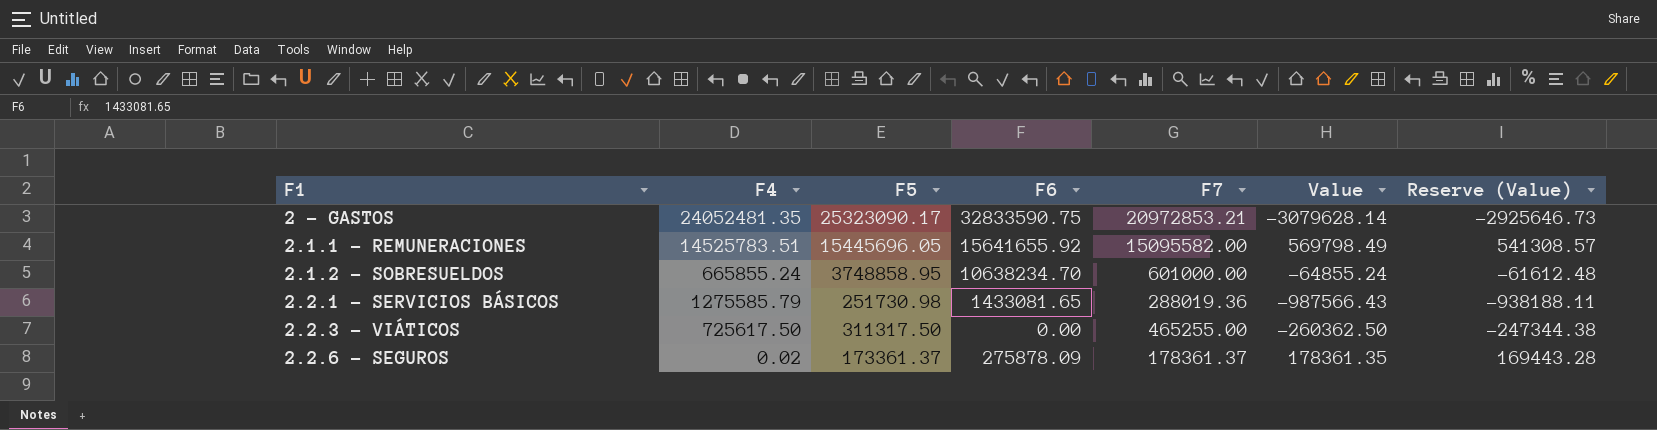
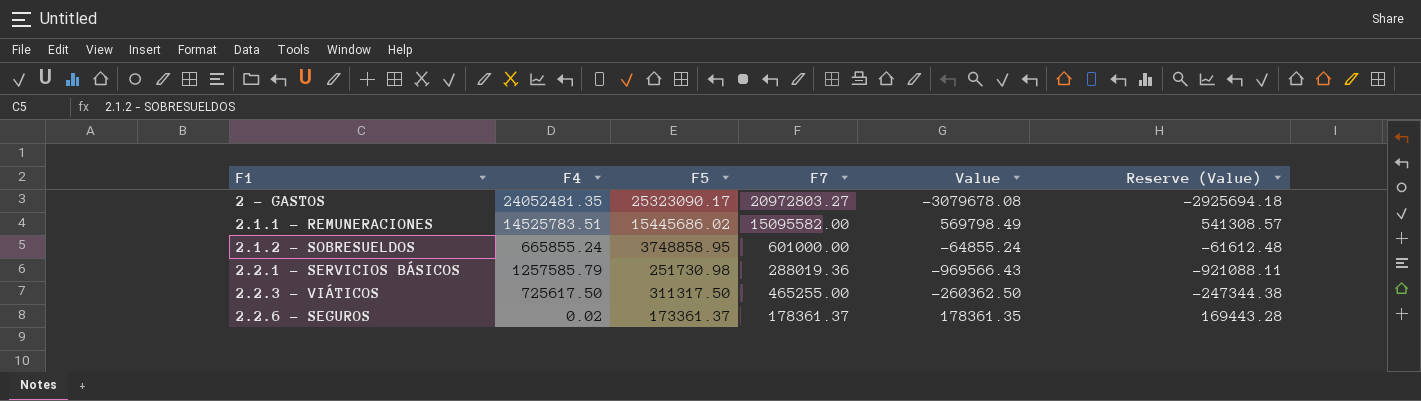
column F6 | position: 4 -> none
2 - GASTOS | F7: 20972853.21 -> 20972803.27
2 - GASTOS | Value: -3079628.14 -> -3079678.08
2 - GASTOS | Reserve (Value): -2925646.73 -> -2925694.18
2.1.1 - REMUNERACIONES | F5: 15445696.05 -> 15445686.02
2.2.1 - SERVICIOS BÁSICOS | F4: 1275585.79 -> 1257585.79
2.2.1 - SERVICIOS BÁSICOS | Value: -987566.43 -> -969566.43
2.2.1 - SERVICIOS BÁSICOS | Reserve (Value): -938188.11 -> -921088.11

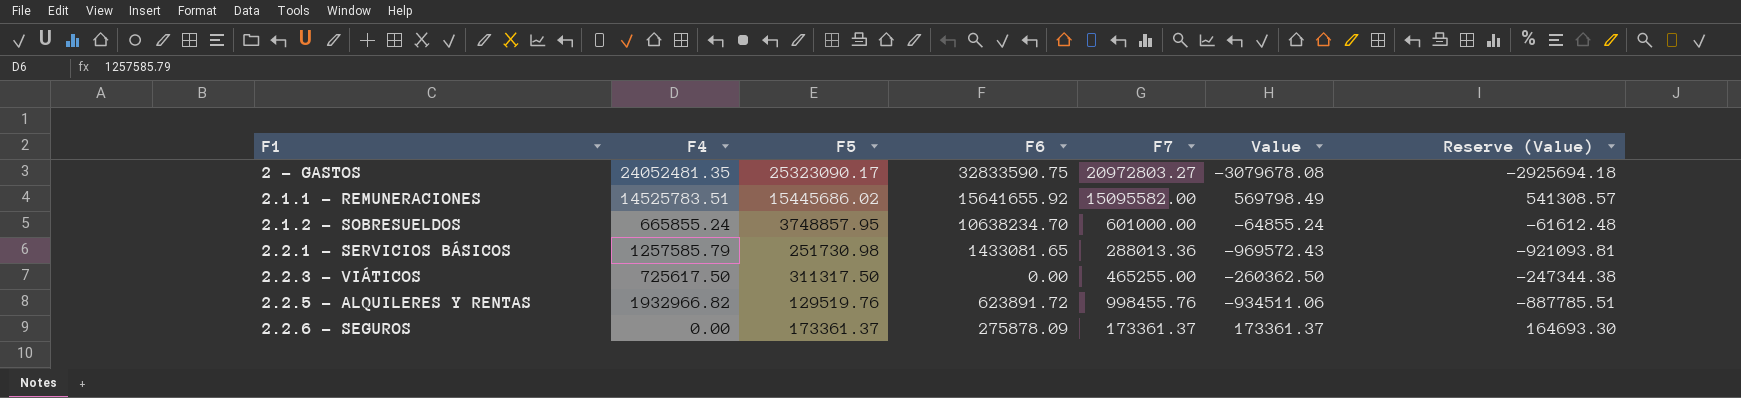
column F6 | position: none -> 4
2.1.2 - SOBRESUELDOS | F5: 3748858.95 -> 3748857.95
2.2.1 - SERVICIOS BÁSICOS | F7: 288019.36 -> 288013.36
2.2.1 - SERVICIOS BÁSICOS | Value: -969566.43 -> -969572.43
2.2.1 - SERVICIOS BÁSICOS | Reserve (Value): -921088.11 -> -921093.81
row 2.2.5 - ALQUILERES Y RENTAS: none -> 1932966.82 | 129519.76 | 623891.72 | 998455.76 | -934511.06 | -887785.51
2.2.6 - SEGUROS | F4: 0.02 -> 0.00
2.2.6 - SEGUROS | F7: 178361.37 -> 173361.37
2.2.6 - SEGUROS | Value: 178361.35 -> 173361.37
2.2.6 - SEGUROS | Reserve (Value): 169443.28 -> 164693.30

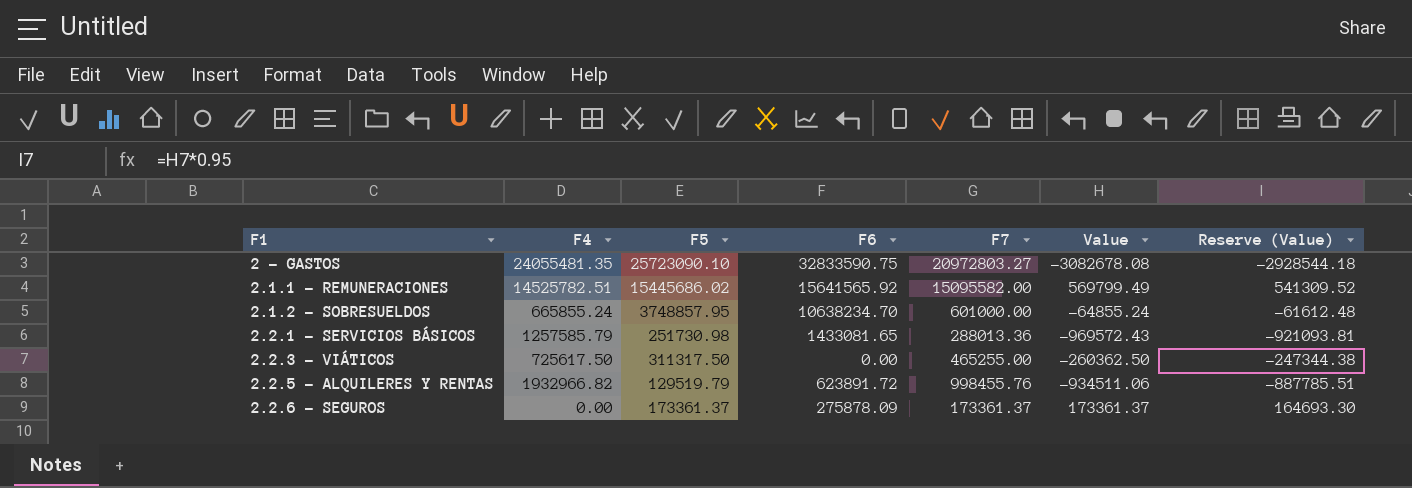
2 - GASTOS | F4: 24052481.35 -> 24055481.35
2 - GASTOS | F5: 25323090.17 -> 25723090.10
2 - GASTOS | Value: -3079678.08 -> -3082678.08
2 - GASTOS | Reserve (Value): -2925694.18 -> -2928544.18
2.1.1 - REMUNERACIONES | F4: 14525783.51 -> 14525782.51
2.1.1 - REMUNERACIONES | F6: 15641655.92 -> 15641565.92
2.1.1 - REMUNERACIONES | Value: 569798.49 -> 569799.49
2.1.1 - REMUNERACIONES | Reserve (Value): 541308.57 -> 541309.52
2.2.5 - ALQUILERES Y RENTAS | F5: 129519.76 -> 129519.79

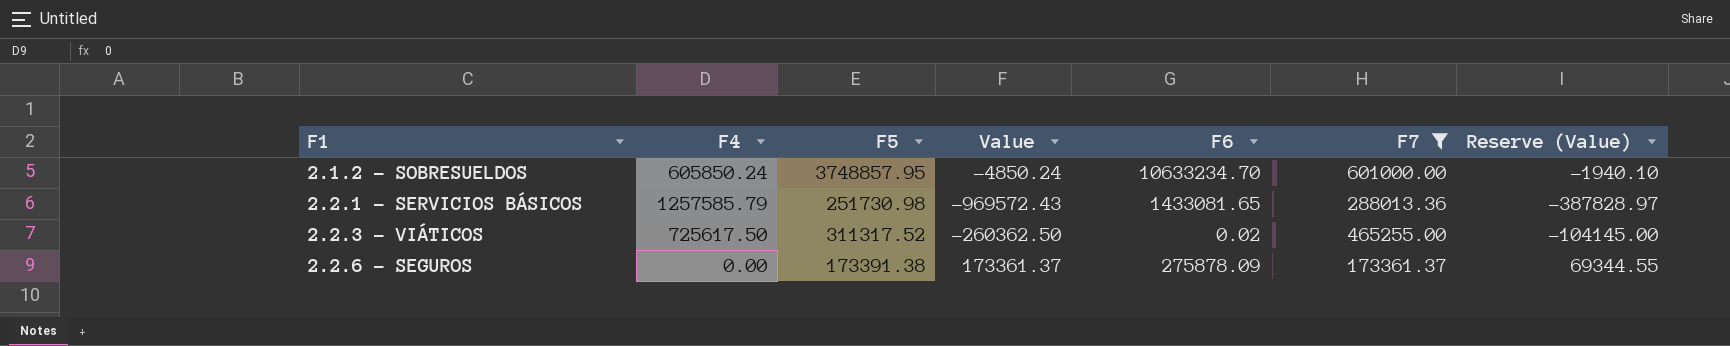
filter: none -> F7 <= 601000.00
column Value | position: 6 -> 4
column Reserve (Value) | formula: [Value] * 0.95 -> [Value] * 0.4
2.1.2 - SOBRESUELDOS | F4: 665855.24 -> 605850.24
2.1.2 - SOBRESUELDOS | Value: -64855.24 -> -4850.24
2.1.2 - SOBRESUELDOS | F6: 10638234.70 -> 10633234.70
2.2.3 - VIÁTICOS | F5: 311317.50 -> 311317.52
2.2.3 - VIÁTICOS | F6: 0.00 -> 0.02
2.2.6 - SEGUROS | F5: 173361.37 -> 173391.38

